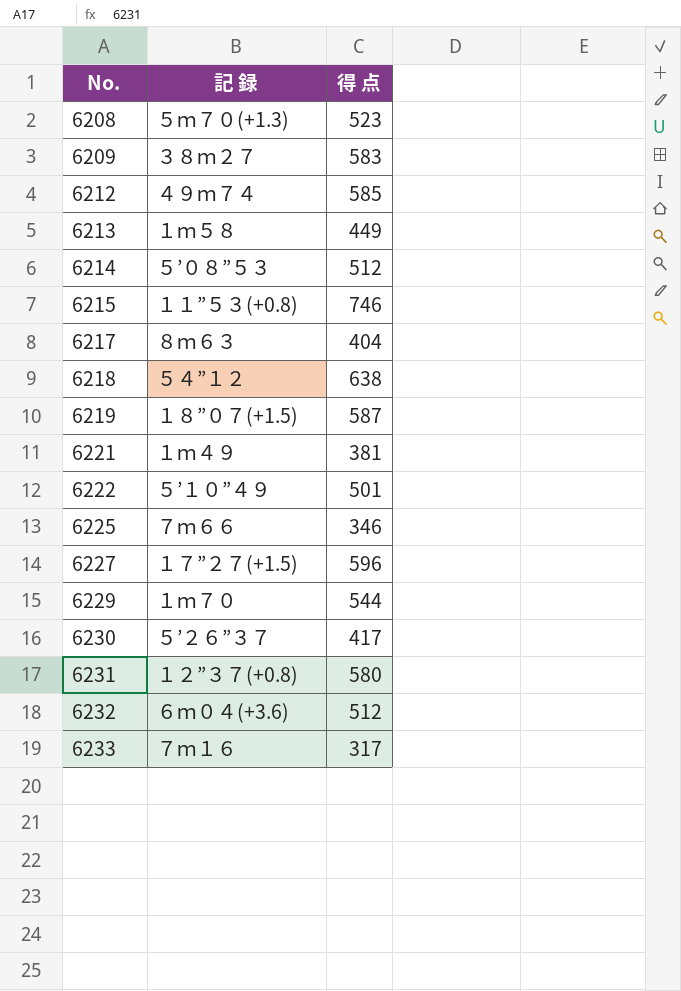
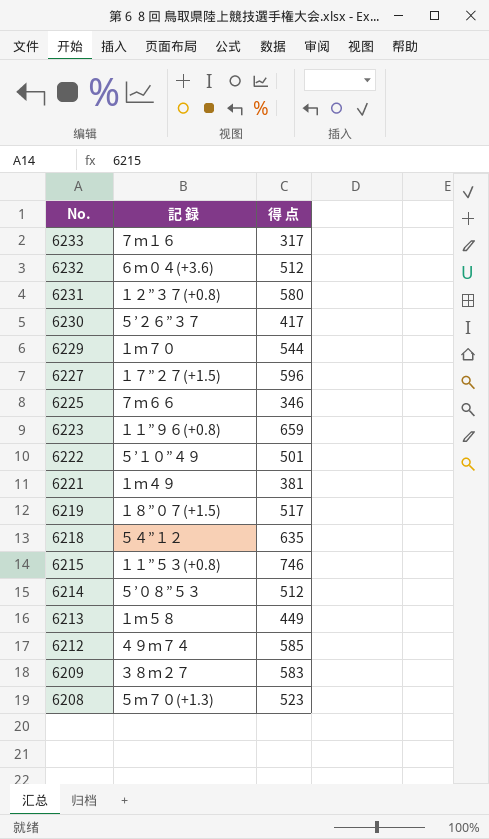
row order: No. ascending -> No. descending
row 6217: ８ｍ６３ | 404 -> none
row 6223: none -> １１”９６(+0.8) | 659
6219 | 得 点: 587 -> 517
6218 | 得 点: 638 -> 635

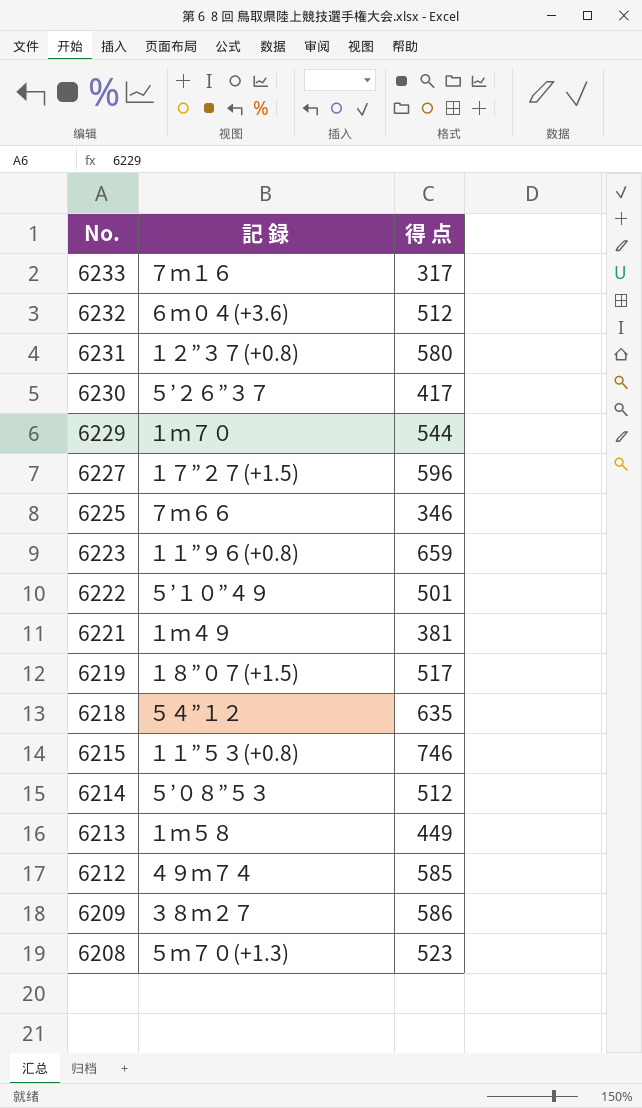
6209 | 得 点: 583 -> 586

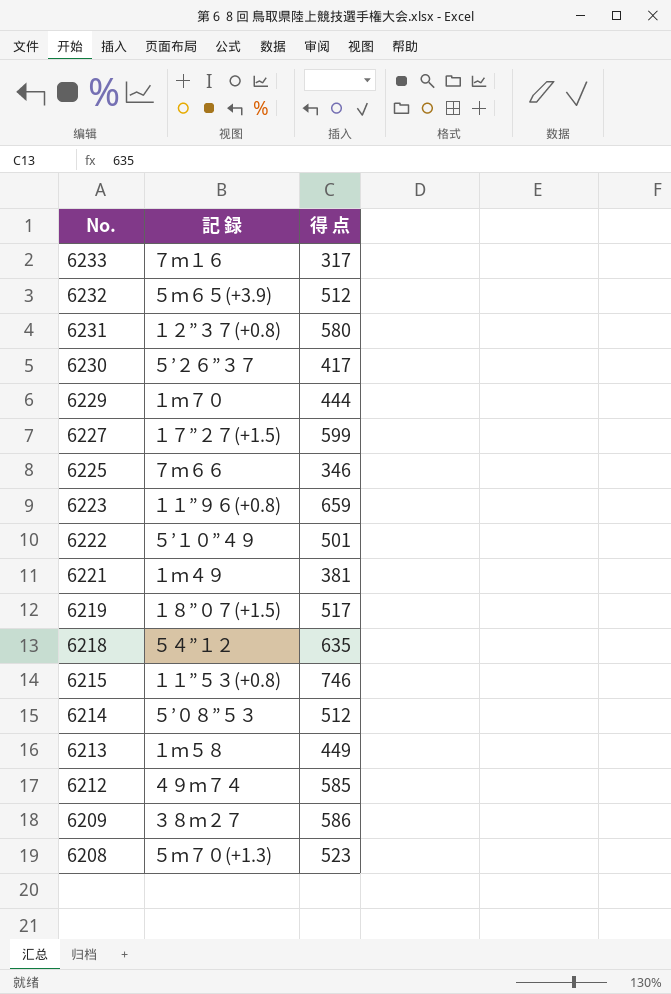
6232 | 記 録: ６ｍ０４(+3.6) -> ５ｍ６５(+3.9)
6229 | 得 点: 544 -> 444
6227 | 得 点: 596 -> 599

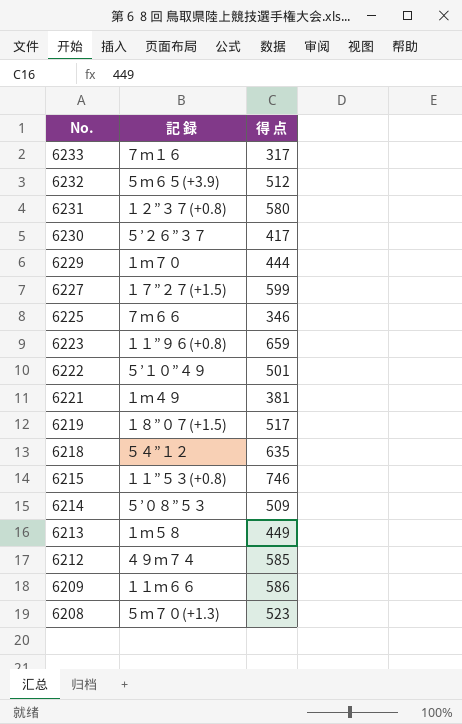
6214 | 得 点: 512 -> 509
6209 | 記 録: ３８ｍ２７ -> １１ｍ６６

